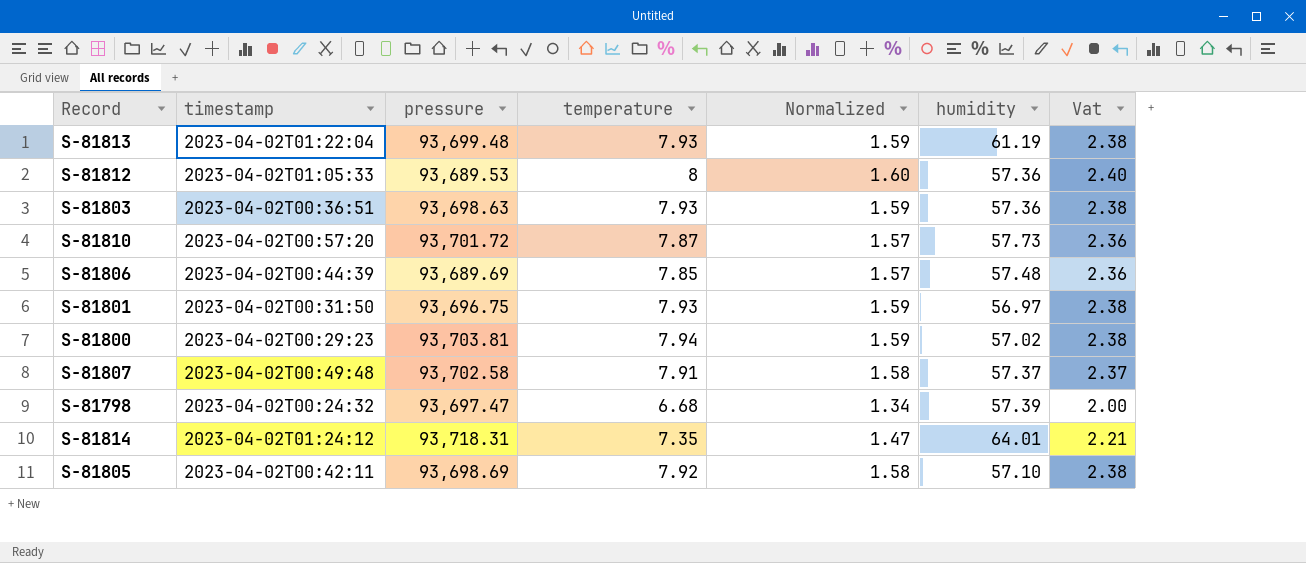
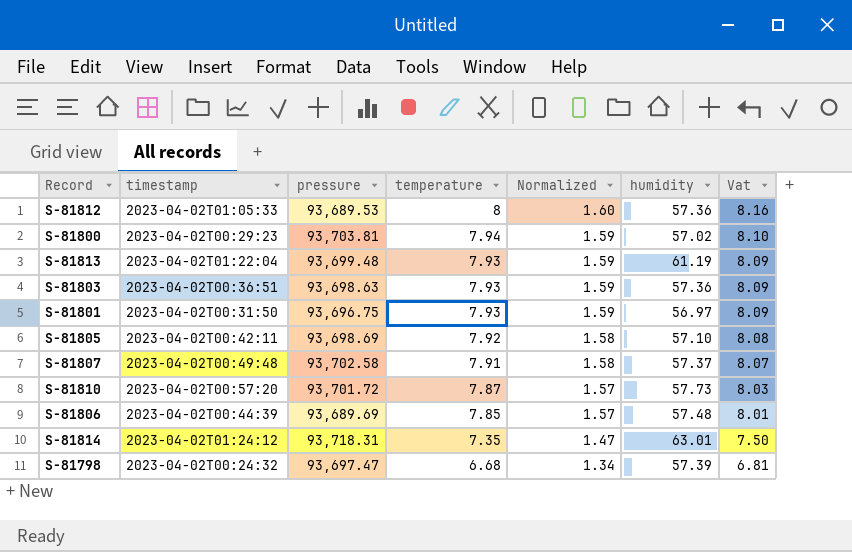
row order: none -> temperature descending
column Vat | formula: [temperature] * 0.3 -> [temperature] * 1.02
S-81814 | humidity: 64.01 -> 63.01

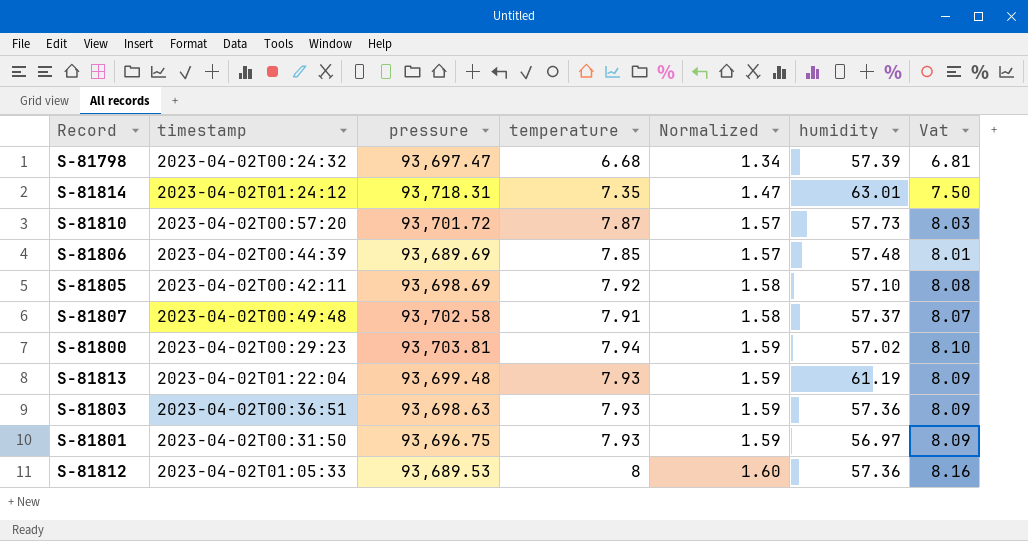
row order: temperature descending -> Normalized ascending

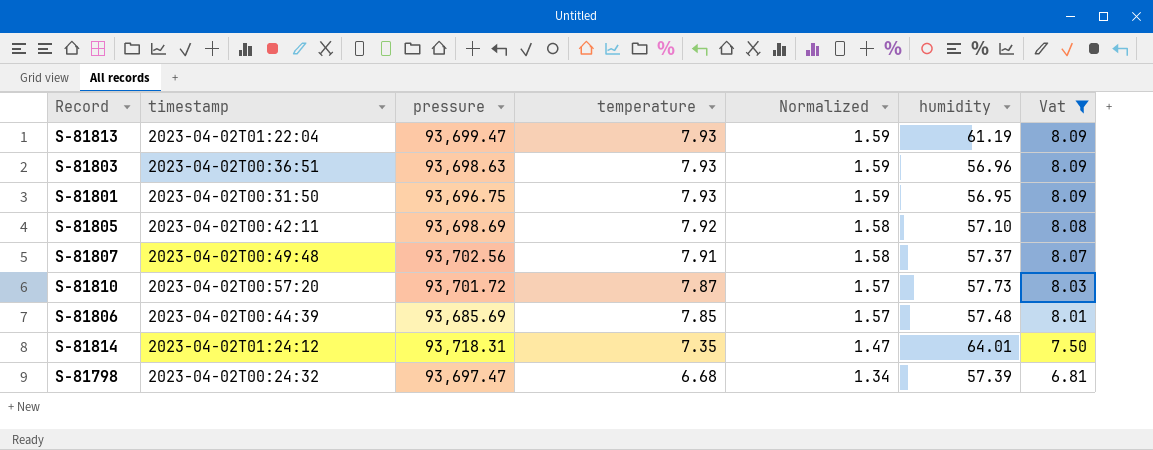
filter: none -> Vat <= 8.09
row order: Normalized ascending -> temperature descending
S-81813 | pressure: 93,699.48 -> 93,699.47
S-81803 | humidity: 57.36 -> 56.96
S-81801 | humidity: 56.97 -> 56.95
S-81807 | pressure: 93,702.58 -> 93,702.56
S-81806 | pressure: 93,689.69 -> 93,685.69
S-81814 | humidity: 63.01 -> 64.01

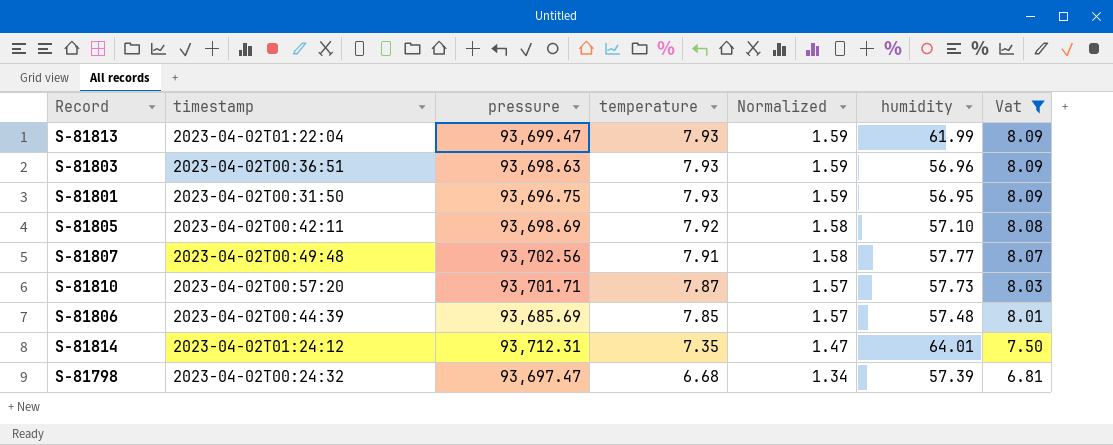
S-81813 | humidity: 61.19 -> 61.99
S-81807 | humidity: 57.37 -> 57.77
S-81810 | pressure: 93,701.72 -> 93,701.71
S-81814 | pressure: 93,718.31 -> 93,712.31

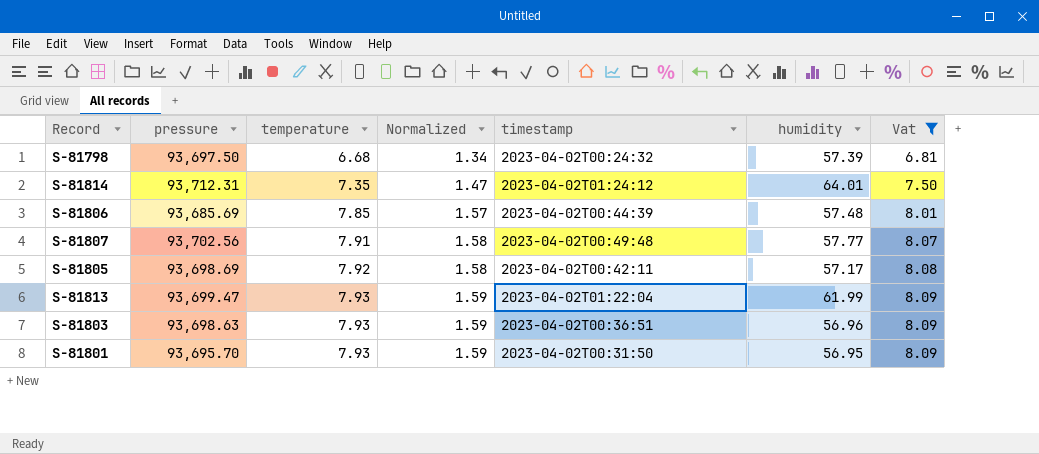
row order: temperature descending -> temperature ascending
column timestamp | position: 2 -> 5
row S-81810: 2023-04-02T00:57:20 | 93,701.71 | 7.87 | 1.57 | 57.73 | 8.03 -> none
S-81798 | pressure: 93,697.47 -> 93,697.50
S-81805 | humidity: 57.10 -> 57.17
S-81801 | pressure: 93,696.75 -> 93,695.70

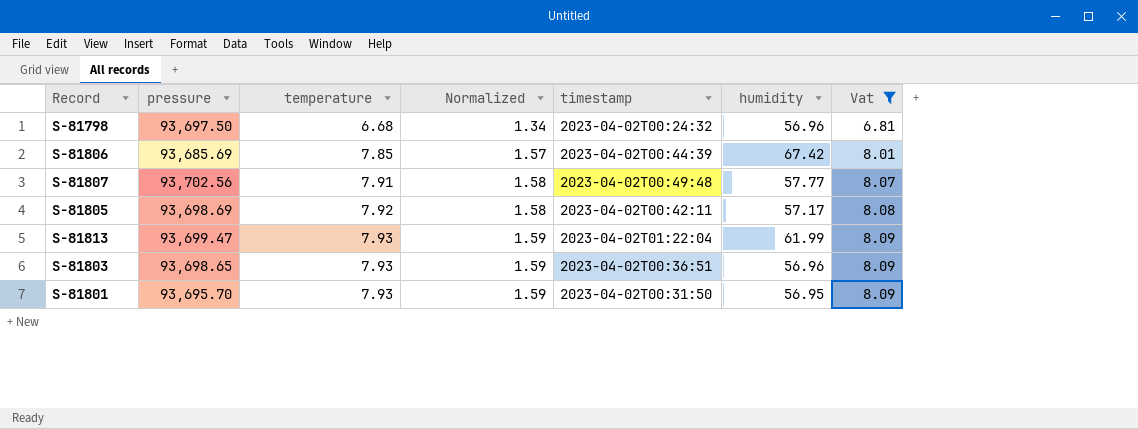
row S-81814: 93,712.31 | 7.35 | 1.47 | 2023-04-02T01:24:12 | 64.01 | 7.50 -> none
S-81798 | humidity: 57.39 -> 56.96
S-81806 | humidity: 57.48 -> 67.42
S-81803 | pressure: 93,698.63 -> 93,698.65

